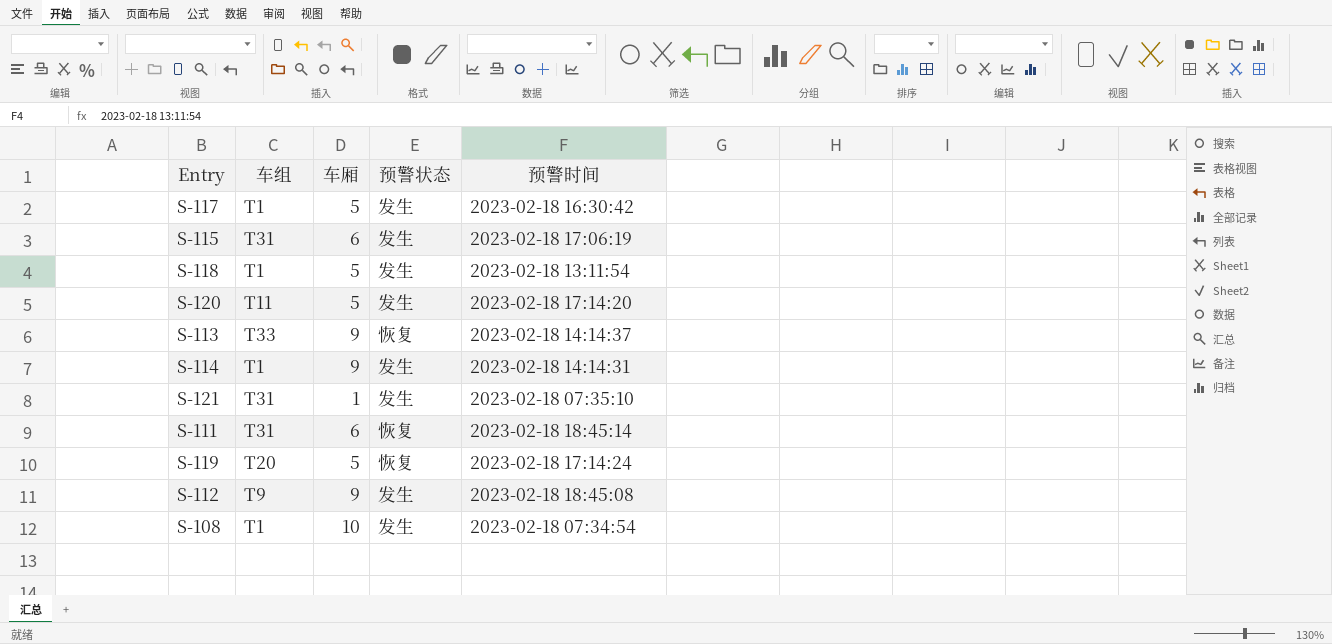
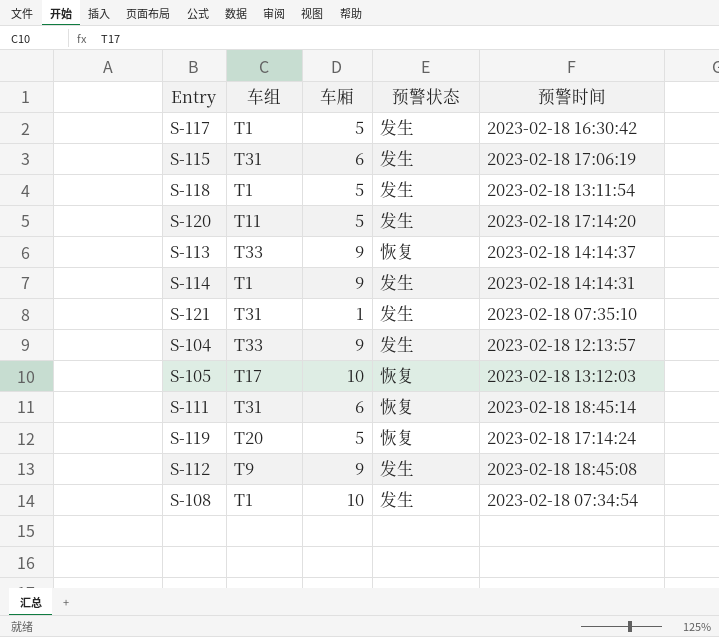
row S-104: none -> T33 | 9 | 发生 | 2023-02-18 12:13:57
row S-105: none -> T17 | 10 | 恢复 | 2023-02-18 13:12:03

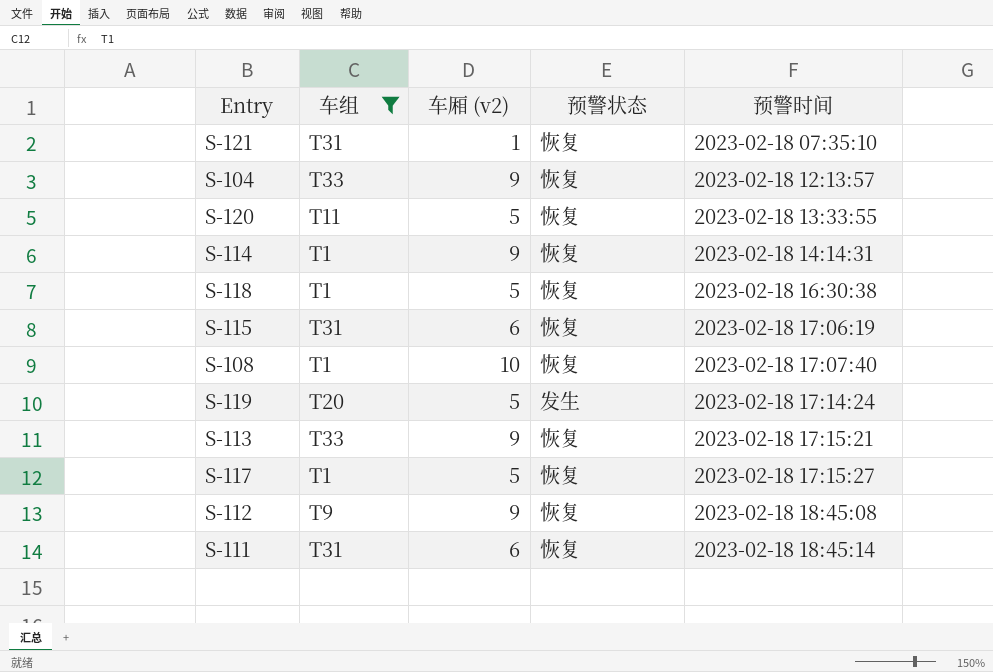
filter: none -> 车组 != T17
row order: none -> 预警时间 ascending
column name: 车厢 -> 车厢 (v2)
S-121 | 预警状态: 发生 -> 恢复
S-104 | 预警状态: 发生 -> 恢复
S-120 | 预警状态: 发生 -> 恢复
S-120 | 预警时间: 2023-02-18 17:14:20 -> 2023-02-18 13:33:55
S-114 | 预警状态: 发生 -> 恢复
S-118 | 预警状态: 发生 -> 恢复
S-118 | 预警时间: 2023-02-18 13:11:54 -> 2023-02-18 16:30:38
S-115 | 预警状态: 发生 -> 恢复
S-108 | 预警状态: 发生 -> 恢复
S-108 | 预警时间: 2023-02-18 07:34:54 -> 2023-02-18 17:07:40
S-119 | 预警状态: 恢复 -> 发生
S-113 | 预警时间: 2023-02-18 14:14:37 -> 2023-02-18 17:15:21
S-117 | 预警状态: 发生 -> 恢复
S-117 | 预警时间: 2023-02-18 16:30:42 -> 2023-02-18 17:15:27
S-112 | 预警状态: 发生 -> 恢复

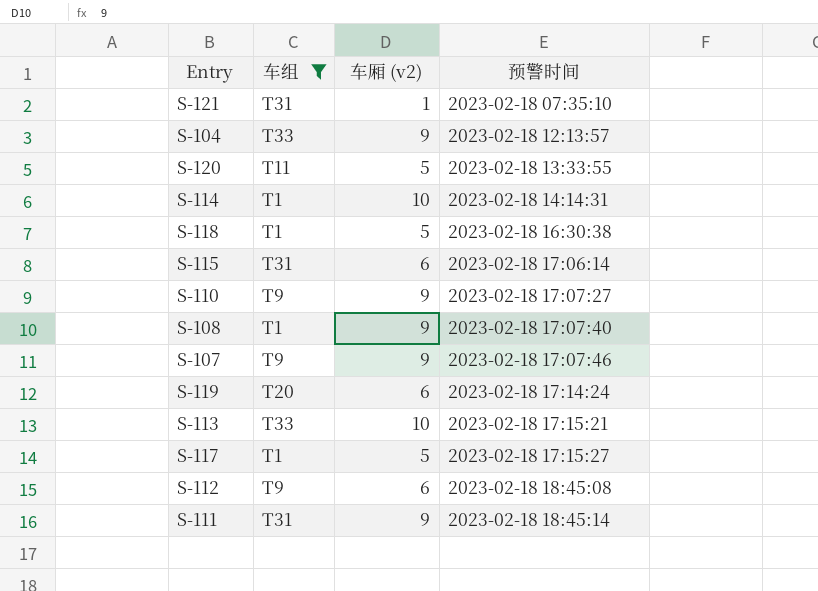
column 预警状态 | position: 4 -> none
S-114 | 车厢 (v2): 9 -> 10
S-115 | 预警时间: 2023-02-18 17:06:19 -> 2023-02-18 17:06:14
row S-110: none -> T9 | 9 | 2023-02-18 17:07:27
S-108 | 车厢 (v2): 10 -> 9
row S-107: none -> T9 | 9 | 2023-02-18 17:07:46
S-119 | 车厢 (v2): 5 -> 6
S-113 | 车厢 (v2): 9 -> 10
S-112 | 车厢 (v2): 9 -> 6
S-111 | 车厢 (v2): 6 -> 9

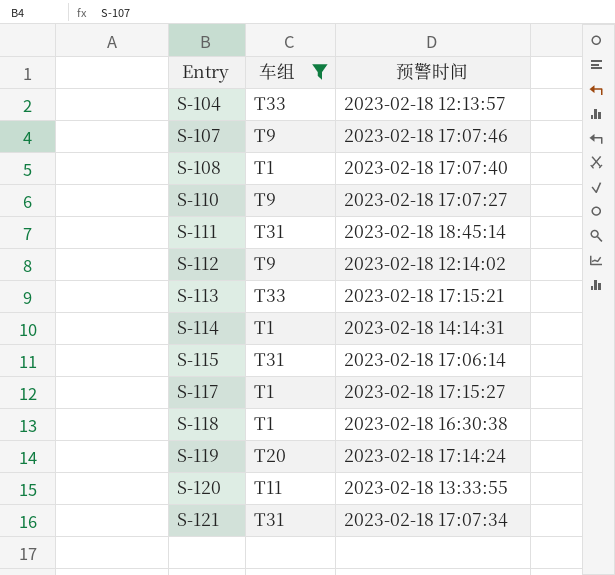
row order: 预警时间 ascending -> Entry ascending
column 车厢 (v2) | position: 3 -> none
S-112 | 预警时间: 2023-02-18 18:45:08 -> 2023-02-18 12:14:02
S-121 | 预警时间: 2023-02-18 07:35:10 -> 2023-02-18 17:07:34

